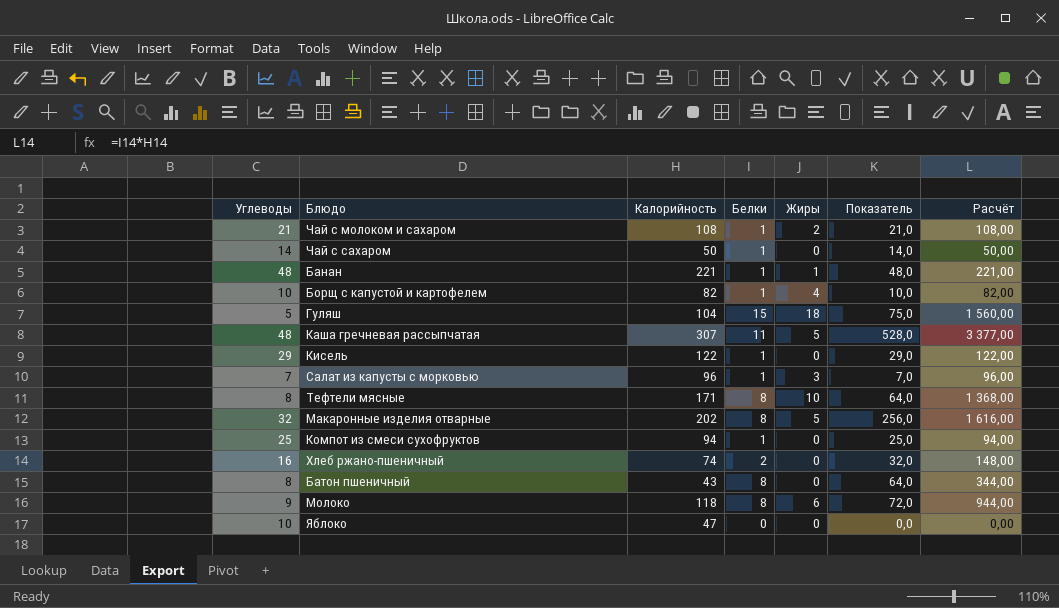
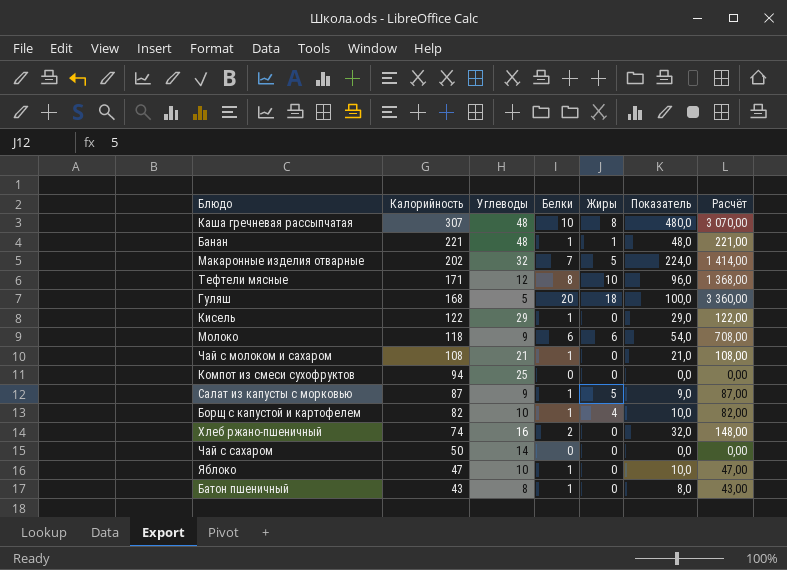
row order: none -> Калорийность descending
column Углеводы | position: 1 -> 3
Каша гречневая рассыпчатая | Белки: 11 -> 10
Каша гречневая рассыпчатая | Жиры: 5 -> 8
Каша гречневая рассыпчатая | Показатель: 528,0 -> 480,0
Каша гречневая рассыпчатая | Расчёт: 3 377,00 -> 3 070,00
Макаронные изделия отварные | Белки: 8 -> 7
Макаронные изделия отварные | Показатель: 256,0 -> 224,0
Макаронные изделия отварные | Расчёт: 1 616,00 -> 1 414,00
Тефтели мясные | Углеводы: 8 -> 12
Тефтели мясные | Показатель: 64,0 -> 96,0
Гуляш | Калорийность: 104 -> 168
Гуляш | Белки: 15 -> 20
Гуляш | Показатель: 75,0 -> 100,0
Гуляш | Расчёт: 1 560,00 -> 3 360,00
Молоко | Белки: 8 -> 6
Молоко | Показатель: 72,0 -> 54,0
Молоко | Расчёт: 944,00 -> 708,00
Чай с молоком и сахаром | Жиры: 2 -> 0
Компот из смеси сухофруктов | Белки: 1 -> 0
Компот из смеси сухофруктов | Показатель: 25,0 -> 0,0
Компот из смеси сухофруктов | Расчёт: 94,00 -> 0,00
Салат из капусты с морковью | Калорийность: 96 -> 87
Салат из капусты с морковью | Углеводы: 7 -> 9
Салат из капусты с морковью | Жиры: 3 -> 5
Салат из капусты с морковью | Показатель: 7,0 -> 9,0
Салат из капусты с морковью | Расчёт: 96,00 -> 87,00
Чай с сахаром | Белки: 1 -> 0
Чай с сахаром | Показатель: 14,0 -> 0,0
Чай с сахаром | Расчёт: 50,00 -> 0,00
Яблоко | Белки: 0 -> 1
Яблоко | Показатель: 0,0 -> 10,0
Яблоко | Расчёт: 0,00 -> 47,00
Батон пшеничный | Белки: 8 -> 1
Батон пшеничный | Показатель: 64,0 -> 8,0
Батон пшеничный | Расчёт: 344,00 -> 43,00

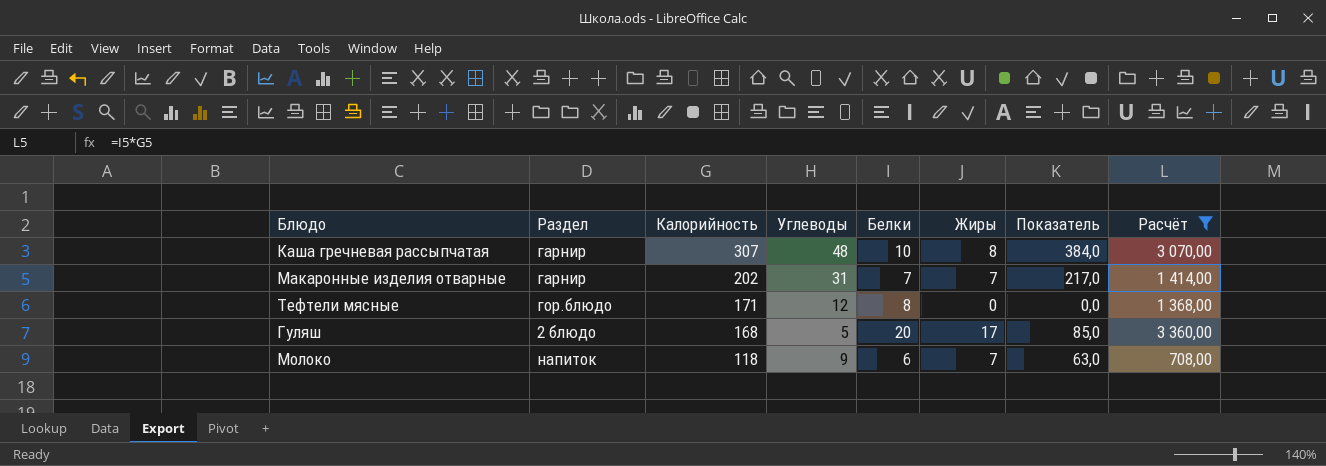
filter: none -> Расчёт >= 708,00
column Раздел | position: none -> 2
column Показатель | formula: [Углеводы] * [Белки] -> [Углеводы] * [Жиры]
Макаронные изделия отварные | Углеводы: 32 -> 31
Макаронные изделия отварные | Жиры: 5 -> 7
Тефтели мясные | Жиры: 10 -> 0
Гуляш | Жиры: 18 -> 17
Молоко | Жиры: 6 -> 7

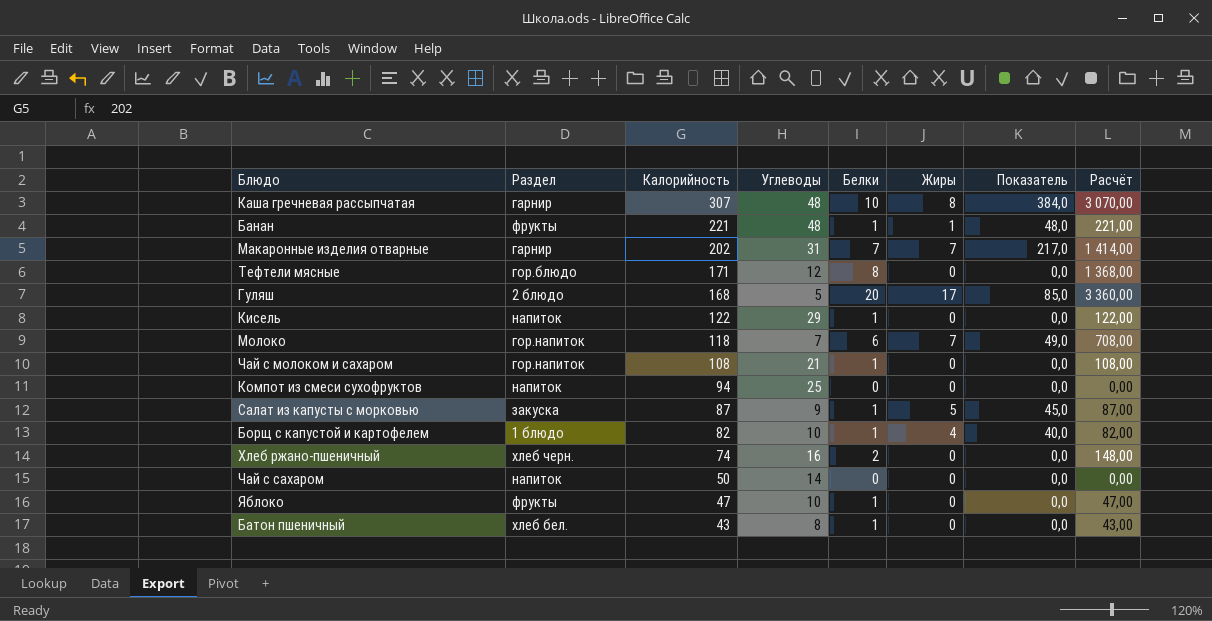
filter: Расчёт >= 708,00 -> none
Молоко | Раздел: напиток -> гор.напиток
Молоко | Углеводы: 9 -> 7
Молоко | Показатель: 63,0 -> 49,0

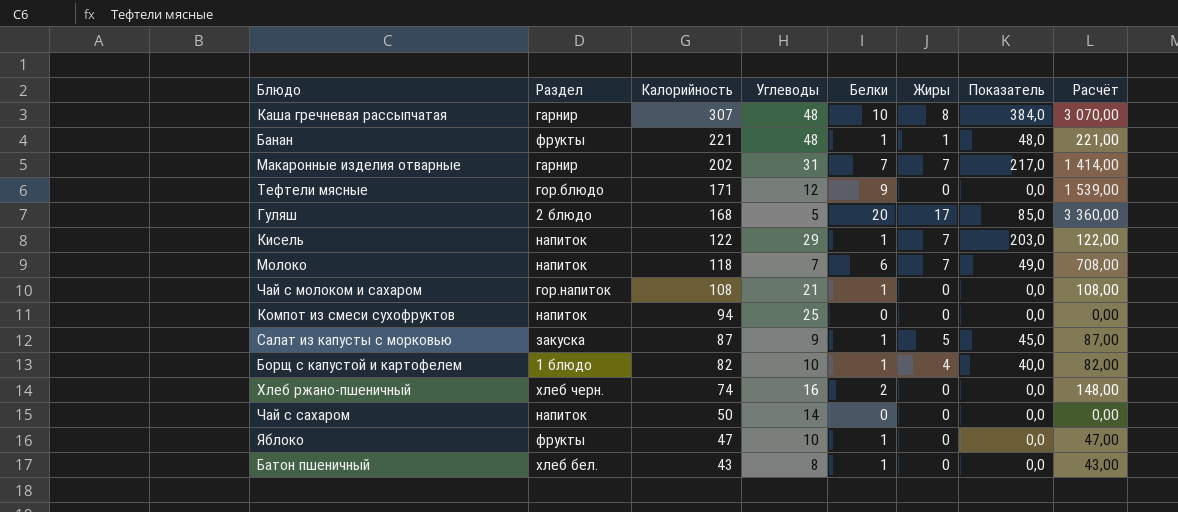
Тефтели мясные | Белки: 8 -> 9
Тефтели мясные | Расчёт: 1 368,00 -> 1 539,00
Кисель | Жиры: 0 -> 7
Кисель | Показатель: 0,0 -> 203,0
Молоко | Раздел: гор.напиток -> напиток

